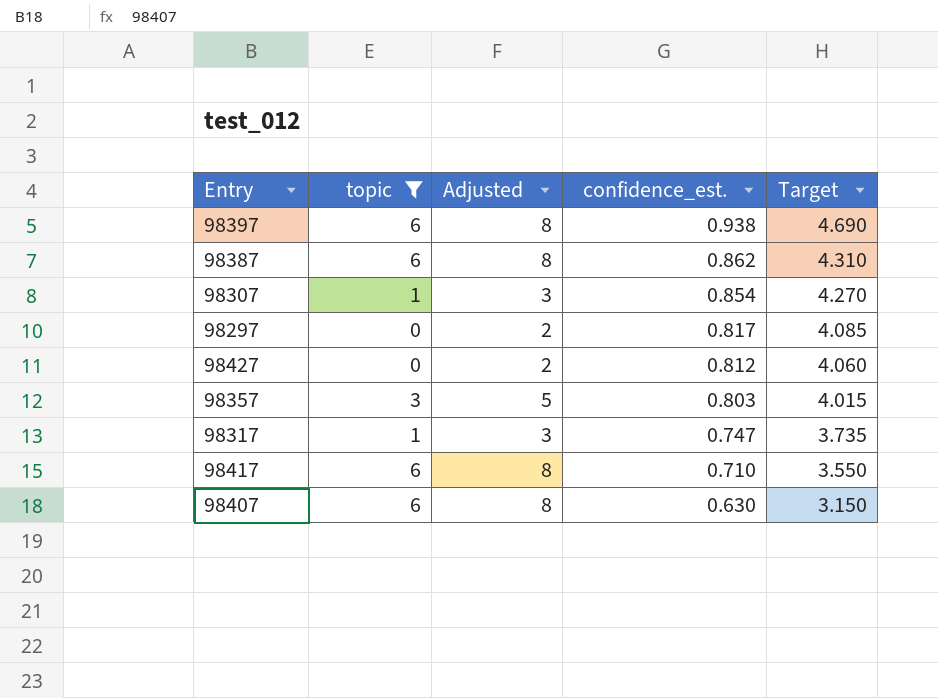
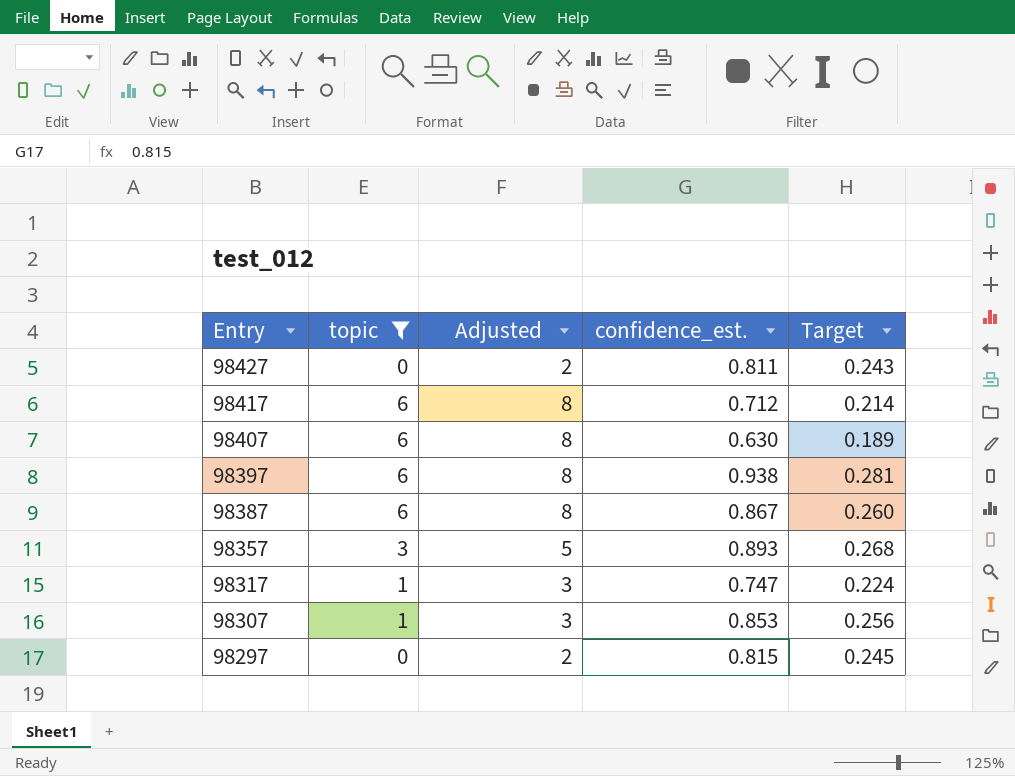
row order: confidence_est. descending -> Entry descending
column Target | formula: [confidence_est.] * 5 -> [confidence_est.] * 0.3
98427 | confidence_est.: 0.812 -> 0.811
98417 | confidence_est.: 0.710 -> 0.712
98387 | confidence_est.: 0.862 -> 0.867
98357 | confidence_est.: 0.803 -> 0.893
98307 | confidence_est.: 0.854 -> 0.853
98297 | confidence_est.: 0.817 -> 0.815

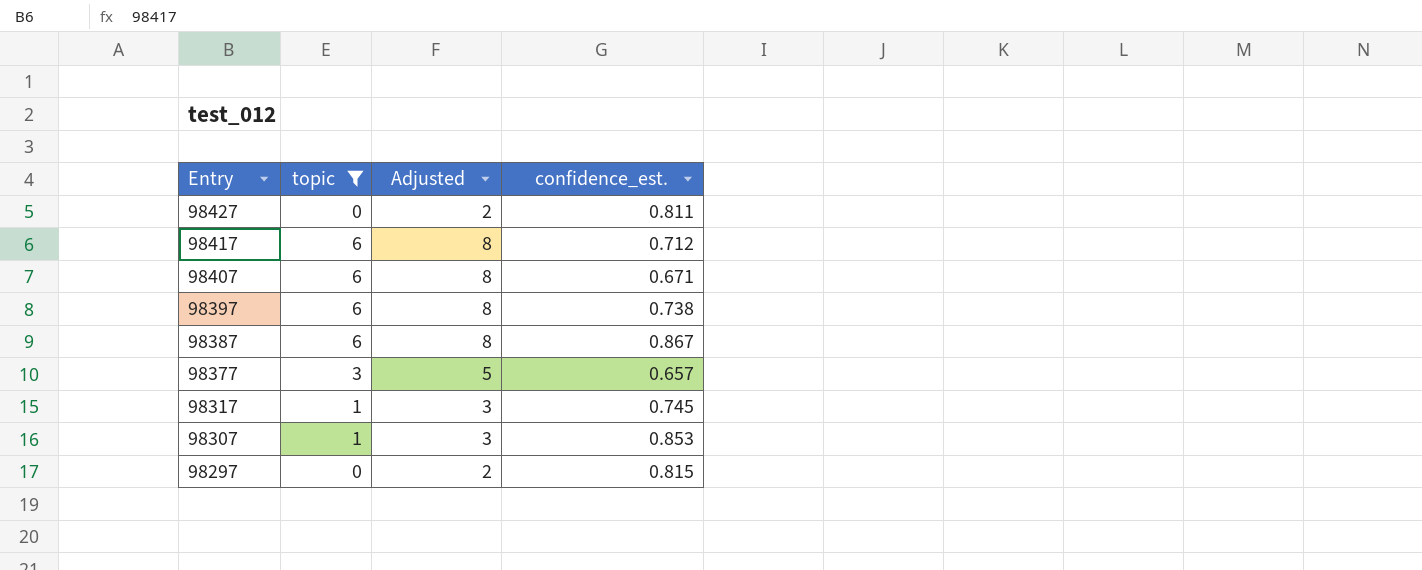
column Target | formula: [confidence_est.] * 0.3 -> none
row 98357: 3 | 5 | 0.893 | 0.268 -> none
98407 | confidence_est.: 0.630 -> 0.671
98397 | confidence_est.: 0.938 -> 0.738
row 98377: none -> 3 | 5 | 0.657
98317 | confidence_est.: 0.747 -> 0.745

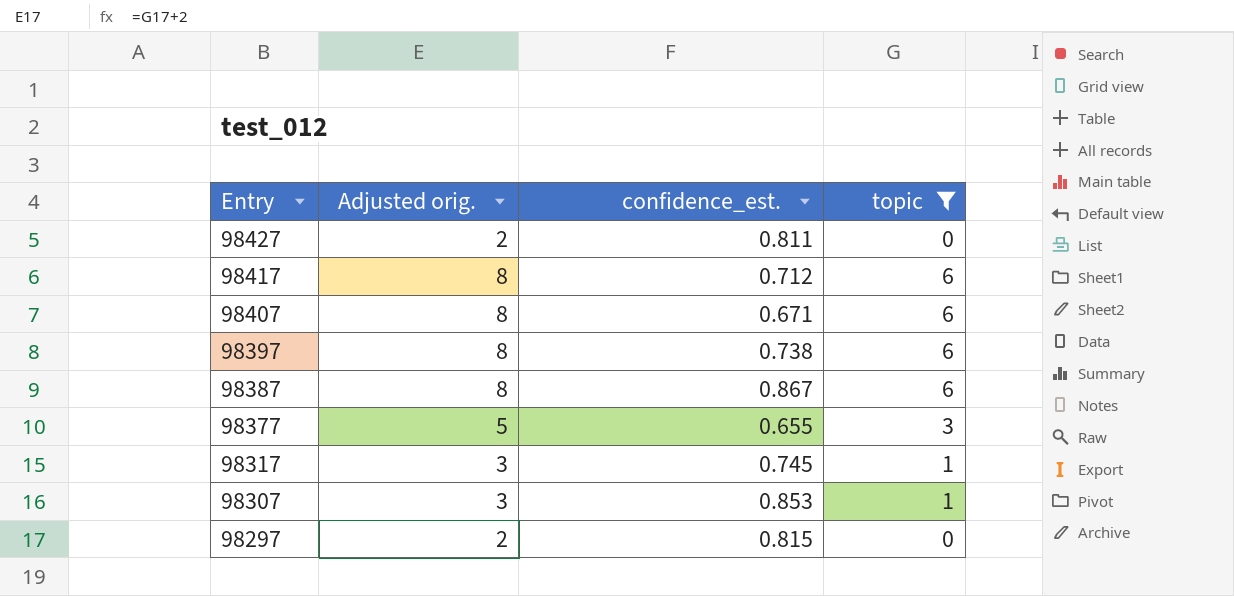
column name: Adjusted -> Adjusted orig.
column topic | position: 2 -> 4
98377 | confidence_est.: 0.657 -> 0.655

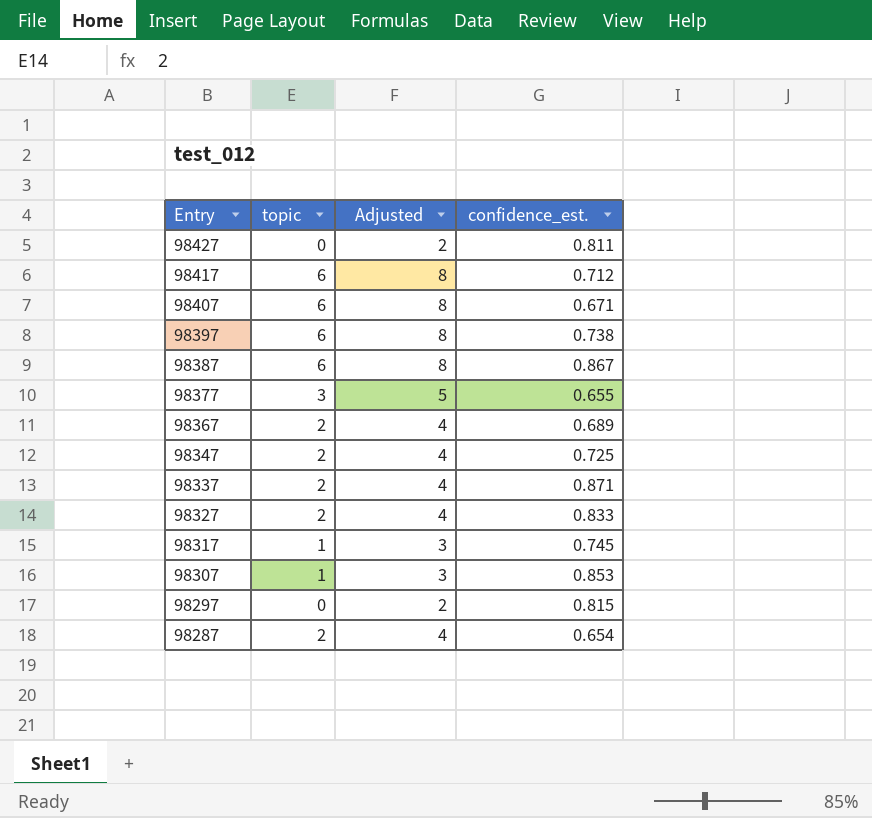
filter: topic != 2 -> none
column topic | position: 4 -> 2
column name: Adjusted orig. -> Adjusted

